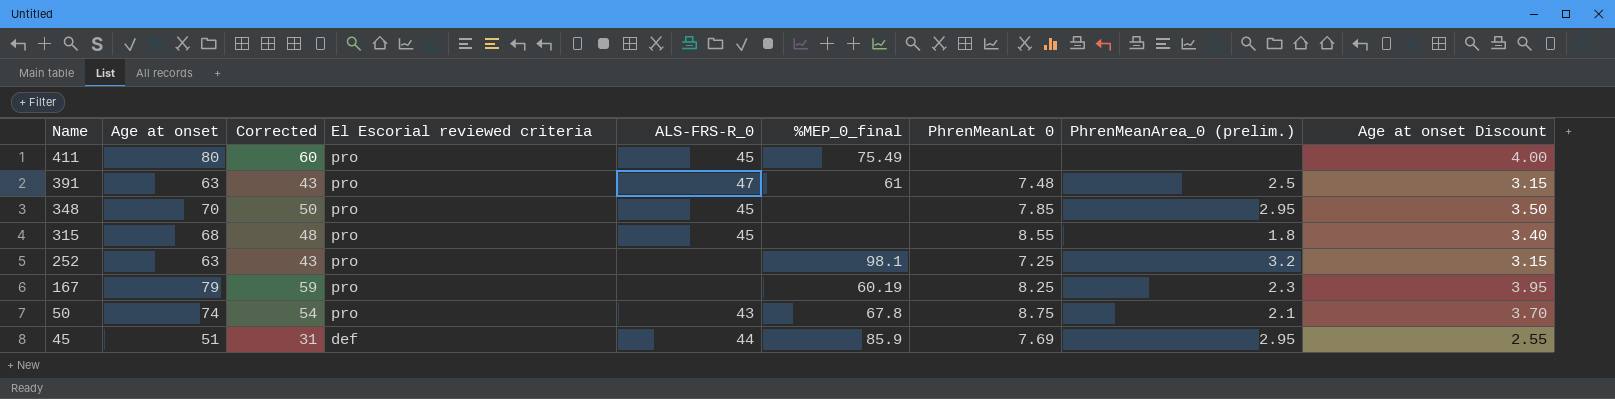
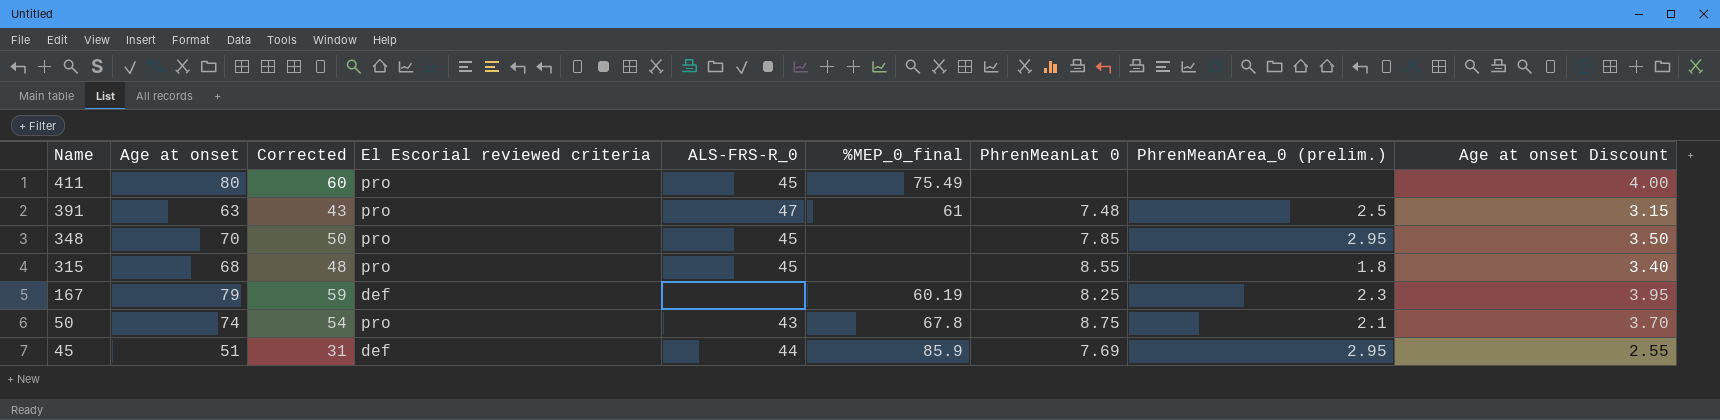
row 252: 63 | 43 | pro | none | 98.1 | 7.25 | 3.2 | 3.15 -> none
167 | El Escorial reviewed criteria: pro -> def

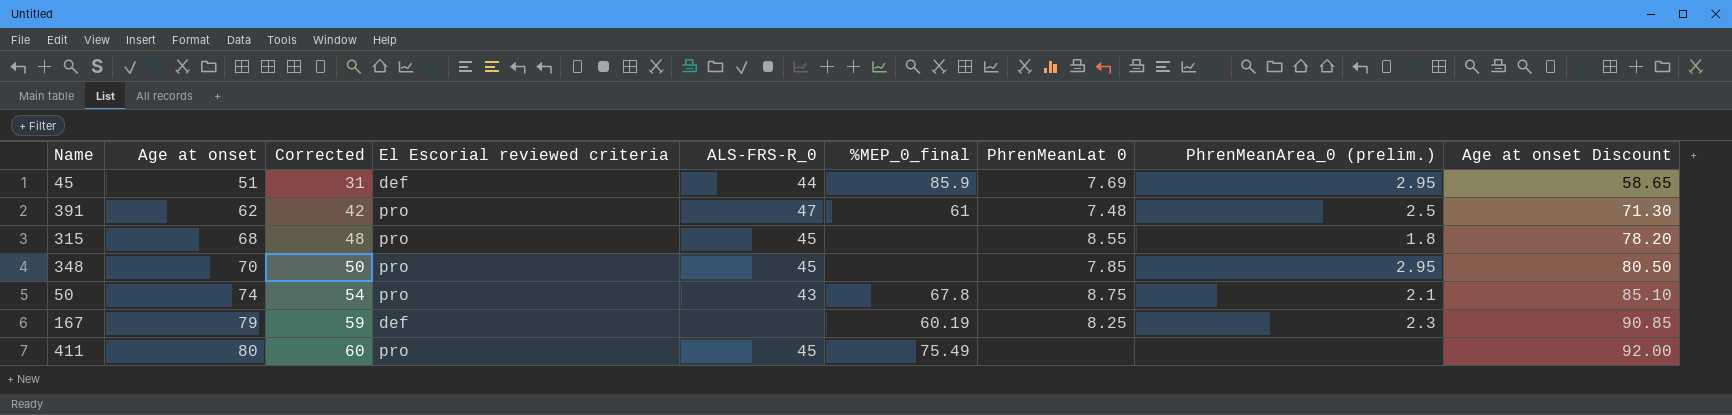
row order: Name descending -> Age at onset ascending
column Age at onset Discount | formula: [Age at onset] * 0.05 -> [Age at onset] * 1.15
391 | Age at onset: 63 -> 62
391 | Corrected: 43 -> 42

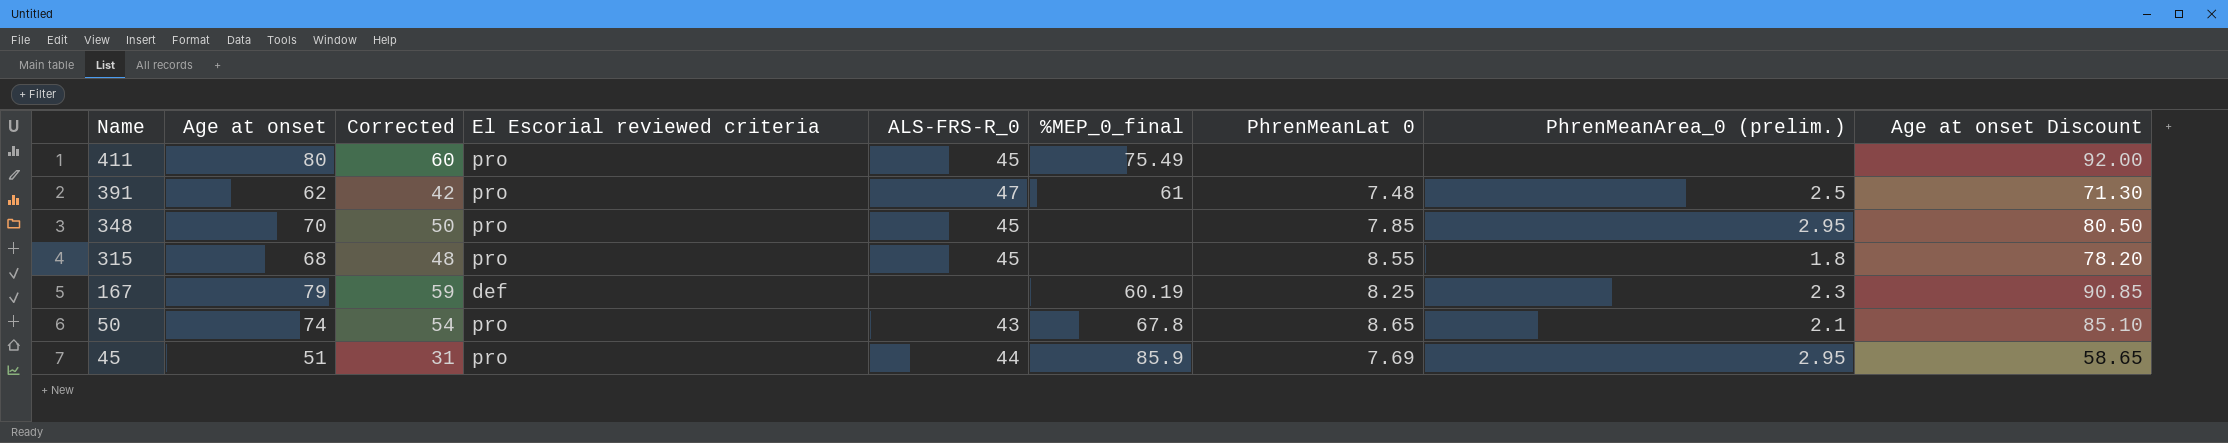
row order: Age at onset ascending -> Name descending
50 | PhrenMeanLat 0: 8.75 -> 8.65
45 | El Escorial reviewed criteria: def -> pro

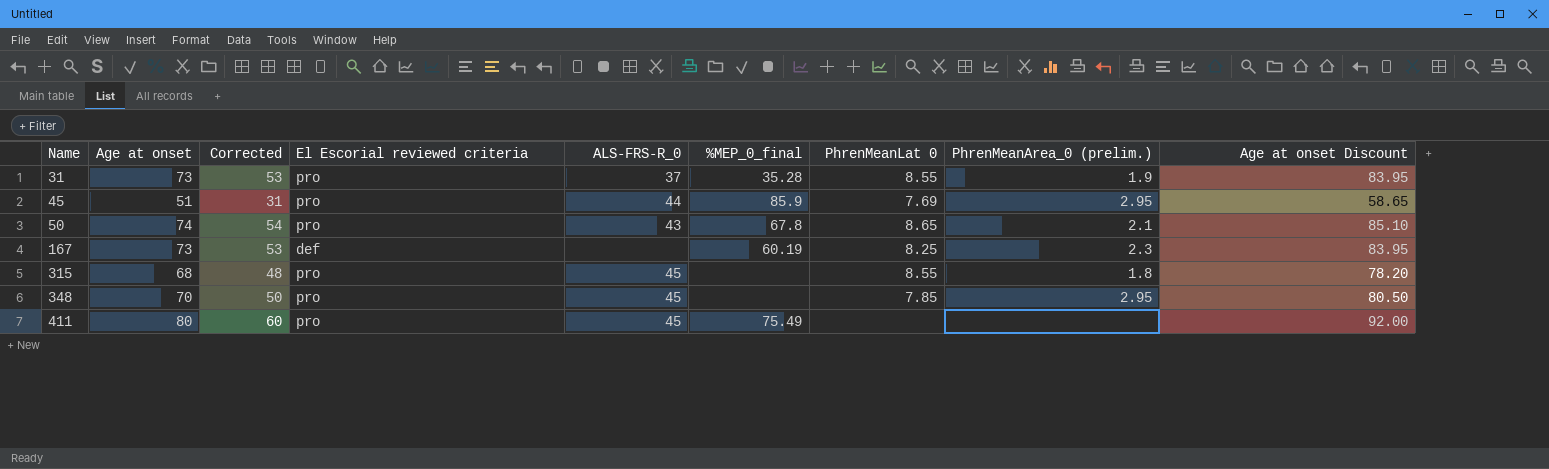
row order: Name descending -> Name ascending
row 391: 62 | 42 | pro | 47 | 61 | 7.48 | 2.5 | 71.30 -> none
row 31: none -> 73 | 53 | pro | 37 | 35.28 | 8.55 | 1.9 | 83.95
167 | Age at onset: 79 -> 73
167 | Corrected: 59 -> 53
167 | Age at onset Discount: 90.85 -> 83.95

